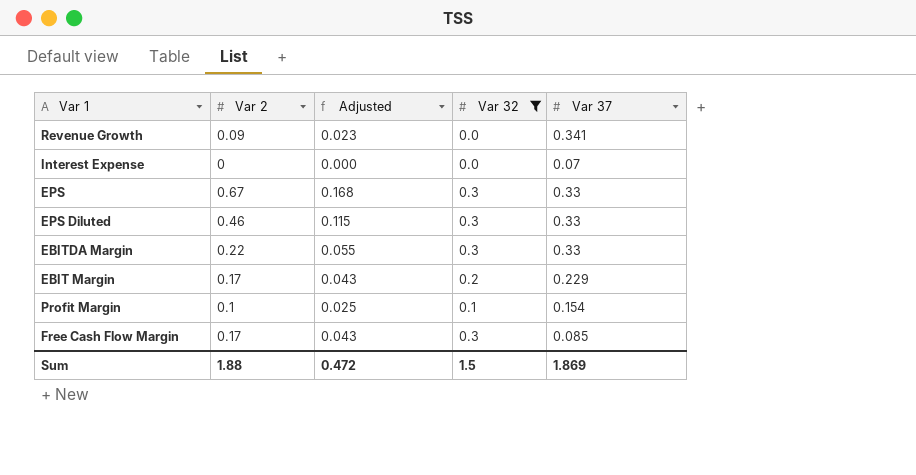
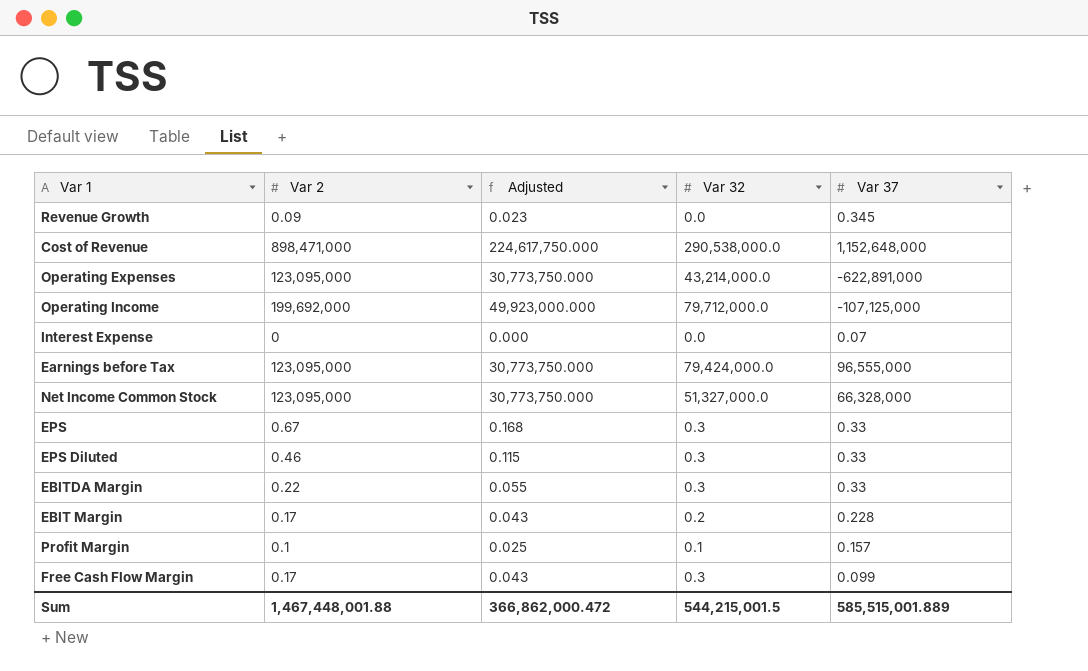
filter: Var 32 <= 0.3 -> none
Revenue Growth | Var 37: 0.341 -> 0.345
EBIT Margin | Var 37: 0.229 -> 0.228
Profit Margin | Var 37: 0.154 -> 0.157
Free Cash Flow Margin | Var 37: 0.085 -> 0.099
Sum | Var 2: 1.88 -> 1,467,448,001.88
Sum | Adjusted: 0.472 -> 366,862,000.472
Sum | Var 32: 1.5 -> 544,215,001.5
Sum | Var 37: 1.869 -> 585,515,001.889

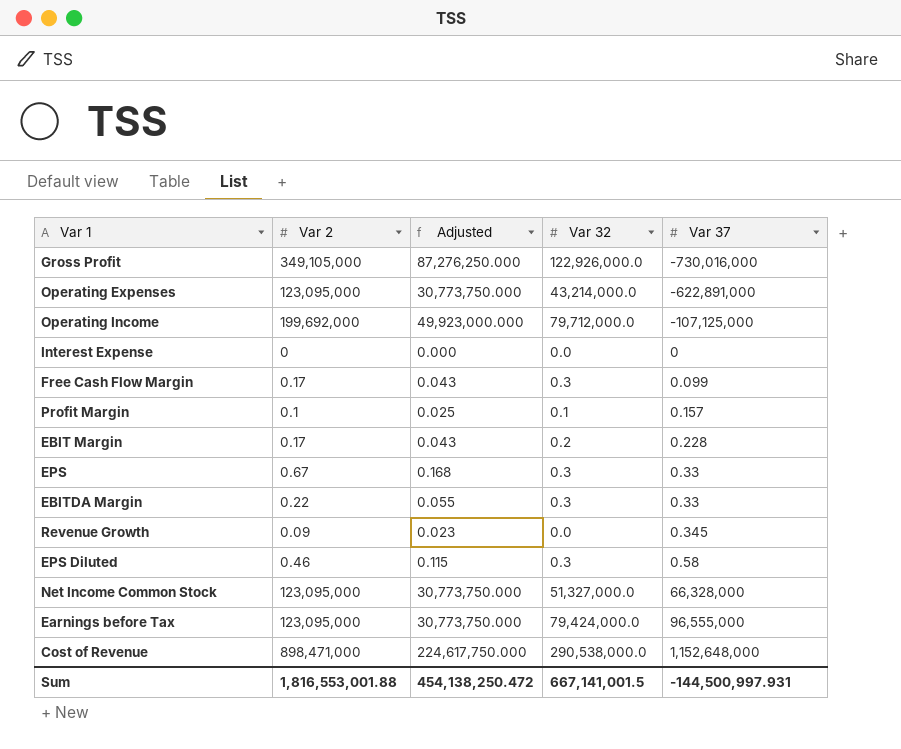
row order: none -> Var 37 ascending
row Gross Profit: none -> 349,105,000 | 87,276,250.000 | 122,926,000.0 | -730,016,000
Interest Expense | Var 37: 0.07 -> 0
EPS Diluted | Var 37: 0.33 -> 0.58
Sum | Var 2: 1,467,448,001.88 -> 1,816,553,001.88
Sum | Adjusted: 366,862,000.472 -> 454,138,250.472
Sum | Var 32: 544,215,001.5 -> 667,141,001.5
Sum | Var 37: 585,515,001.889 -> -144,500,997.931

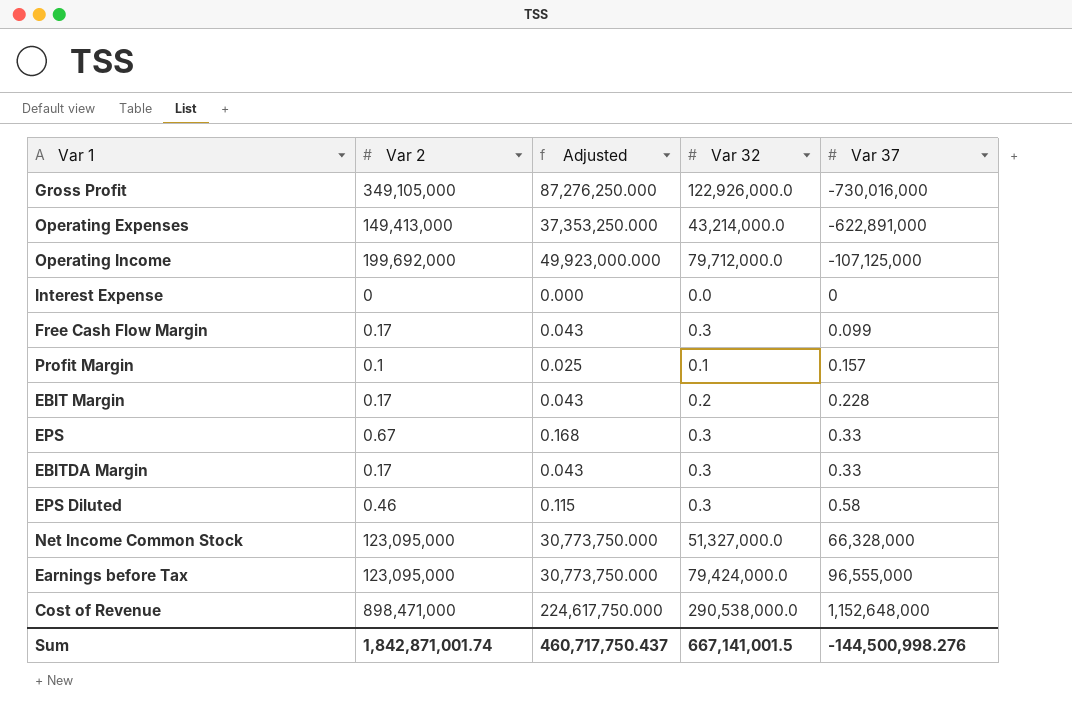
row Revenue Growth: 0.09 | 0.023 | 0.0 | 0.345 -> none
Operating Expenses | Var 2: 123,095,000 -> 149,413,000
Operating Expenses | Adjusted: 30,773,750.000 -> 37,353,250.000
EBITDA Margin | Var 2: 0.22 -> 0.17
EBITDA Margin | Adjusted: 0.055 -> 0.043
Sum | Var 2: 1,816,553,001.88 -> 1,842,871,001.74
Sum | Adjusted: 454,138,250.472 -> 460,717,750.437
Sum | Var 37: -144,500,997.931 -> -144,500,998.276

